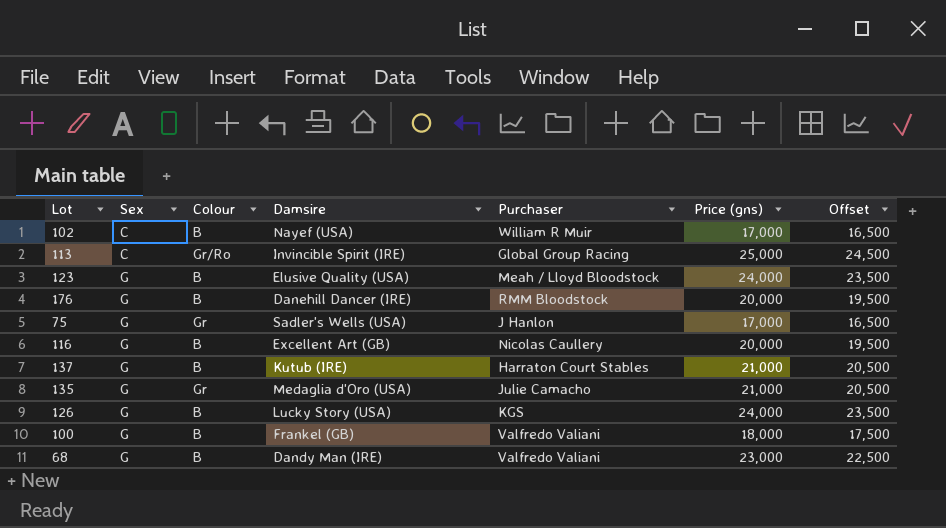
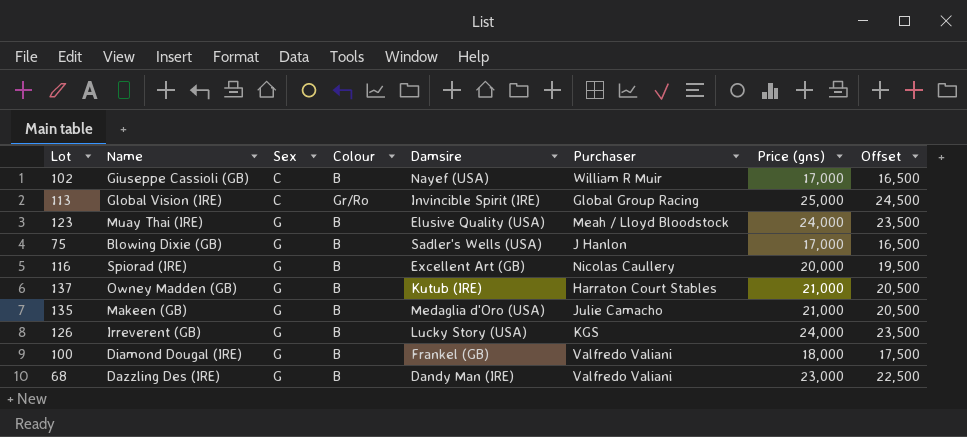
column Name | position: none -> 2
row 176: G | B | Danehill Dancer (IRE) | RMM Bloodstock | 20,000 | 19,500 -> none
75 | Colour: Gr -> B
135 | Colour: Gr -> B

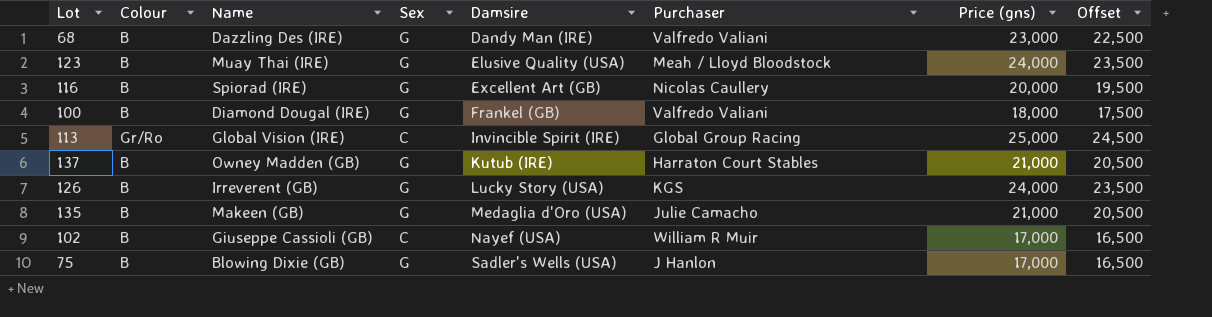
row order: Sex ascending -> Damsire ascending
column Colour | position: 4 -> 2

